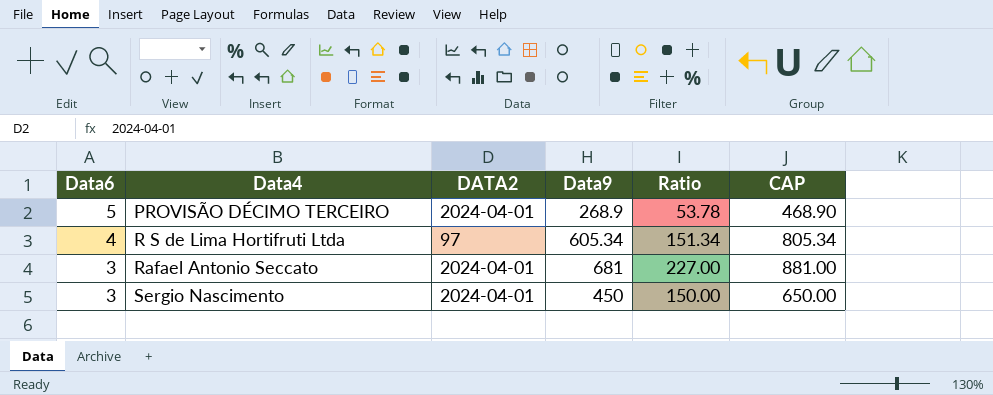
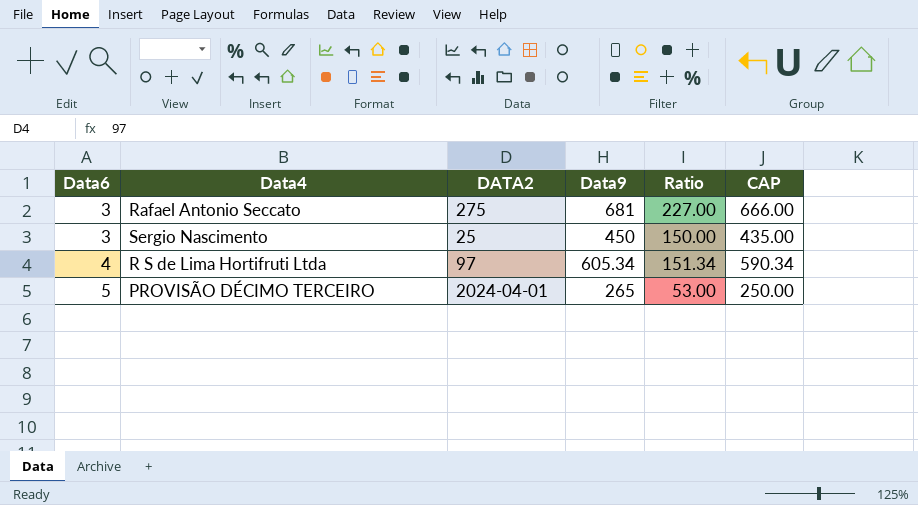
row order: Data6 descending -> Data6 ascending
column CAP | formula: [Data9] + 200 -> [Data9] - 15
Rafael Antonio Seccato | DATA2: 2024-04-01 -> 275
Sergio Nascimento | DATA2: 2024-04-01 -> 25
PROVISÃO DÉCIMO TERCEIRO | Data9: 268.9 -> 265
PROVISÃO DÉCIMO TERCEIRO | Ratio: 53.78 -> 53.00

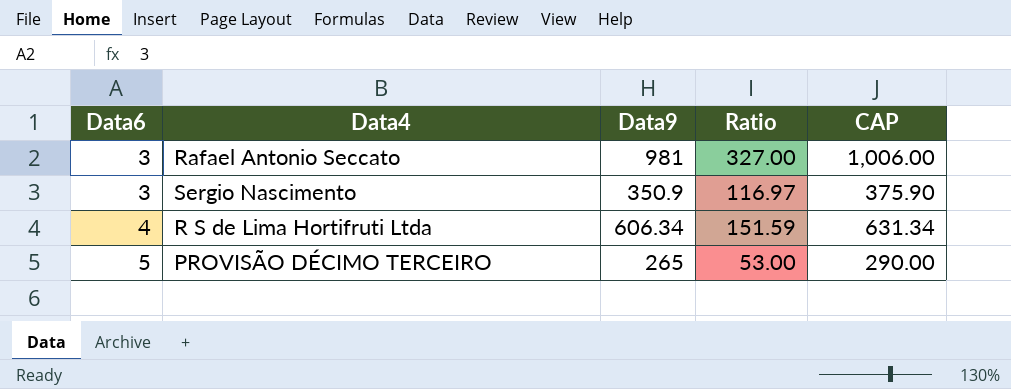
column DATA2 | position: 3 -> none
column CAP | formula: [Data9] - 15 -> [Data9] + 25
Rafael Antonio Seccato | Data9: 681 -> 981
Rafael Antonio Seccato | Ratio: 227.00 -> 327.00
Sergio Nascimento | Data9: 450 -> 350.9
Sergio Nascimento | Ratio: 150.00 -> 116.97
R S de Lima Hortifruti Ltda | Data9: 605.34 -> 606.34
R S de Lima Hortifruti Ltda | Ratio: 151.34 -> 151.59

